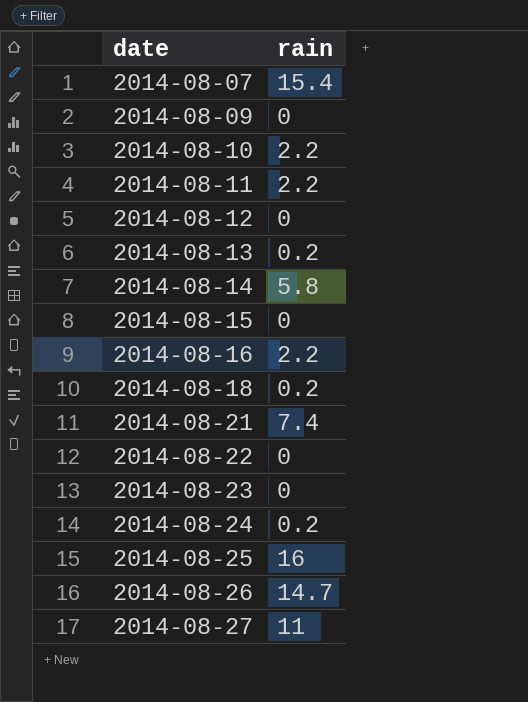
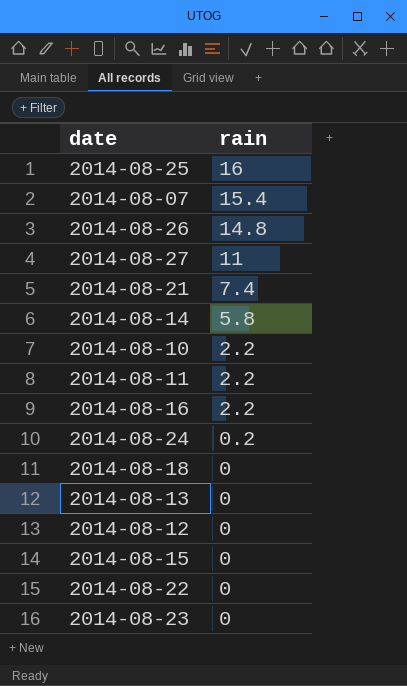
row order: date ascending -> rain descending
row 2014-08-09: 0 -> none
2014-08-26 | rain: 14.7 -> 14.8
2014-08-18 | rain: 0.2 -> 0
2014-08-13 | rain: 0.2 -> 0

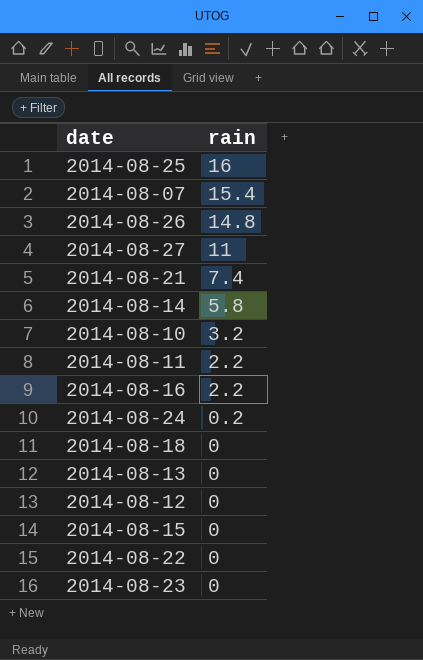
2014-08-10 | rain: 2.2 -> 3.2

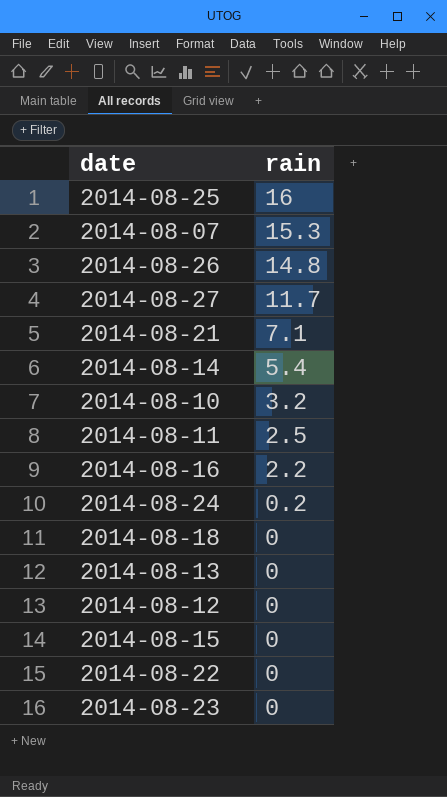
2014-08-07 | rain: 15.4 -> 15.3
2014-08-27 | rain: 11 -> 11.7
2014-08-21 | rain: 7.4 -> 7.1
2014-08-14 | rain: 5.8 -> 5.4
2014-08-11 | rain: 2.2 -> 2.5

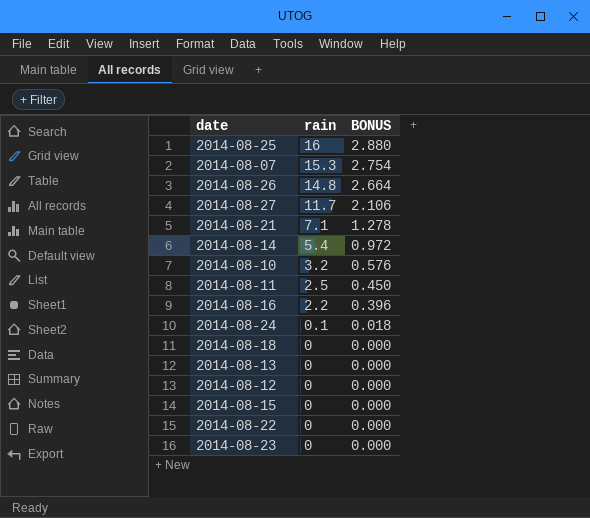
column BONUS | formula: none -> [rain] * 0.18
2014-08-24 | rain: 0.2 -> 0.1

